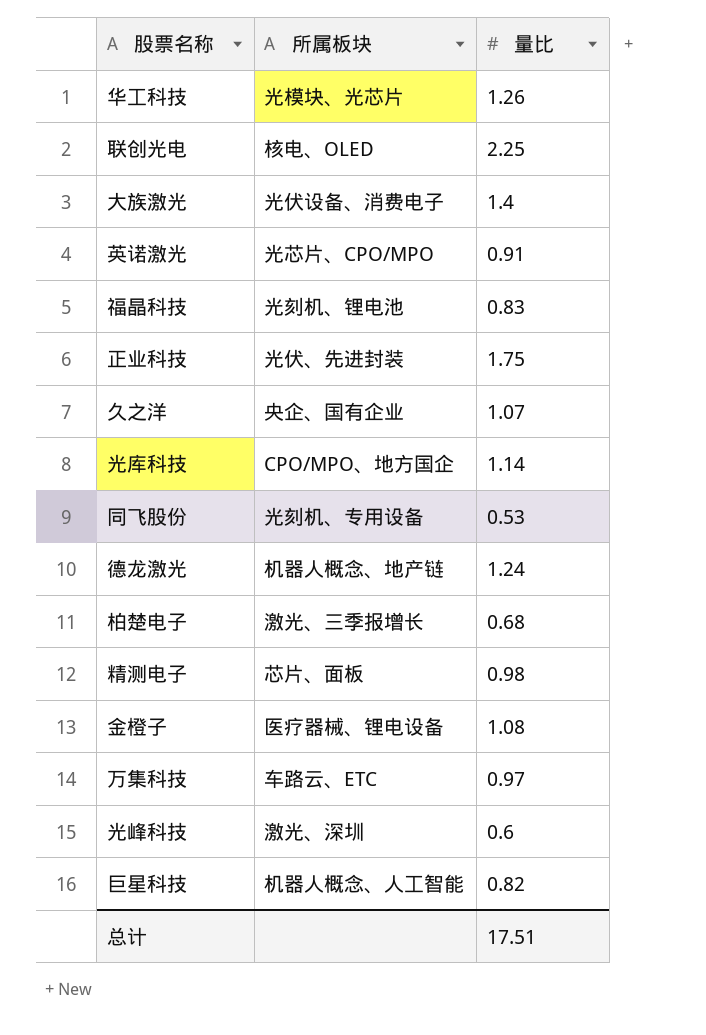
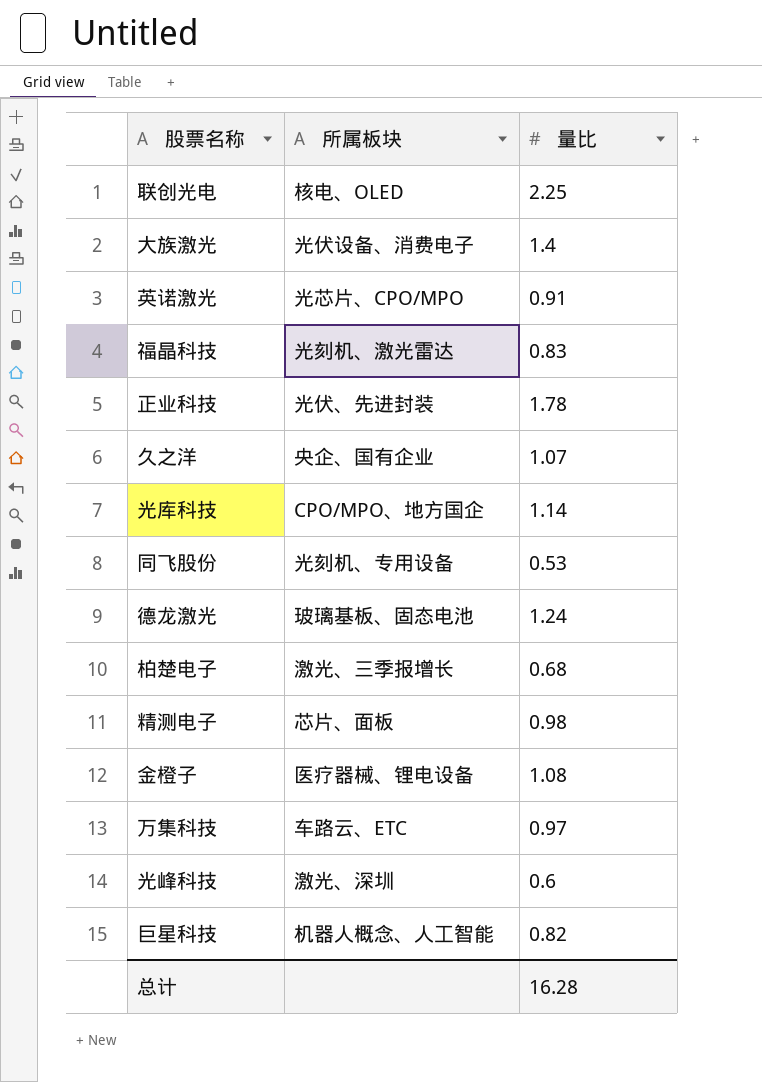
row 华工科技: 光模块、光芯片 | 1.26 -> none
福晶科技 | 所属板块: 光刻机、锂电池 -> 光刻机、激光雷达
正业科技 | 量比: 1.75 -> 1.78
德龙激光 | 所属板块: 机器人概念、地产链 -> 玻璃基板、固态电池
总计 | 量比: 17.51 -> 16.28

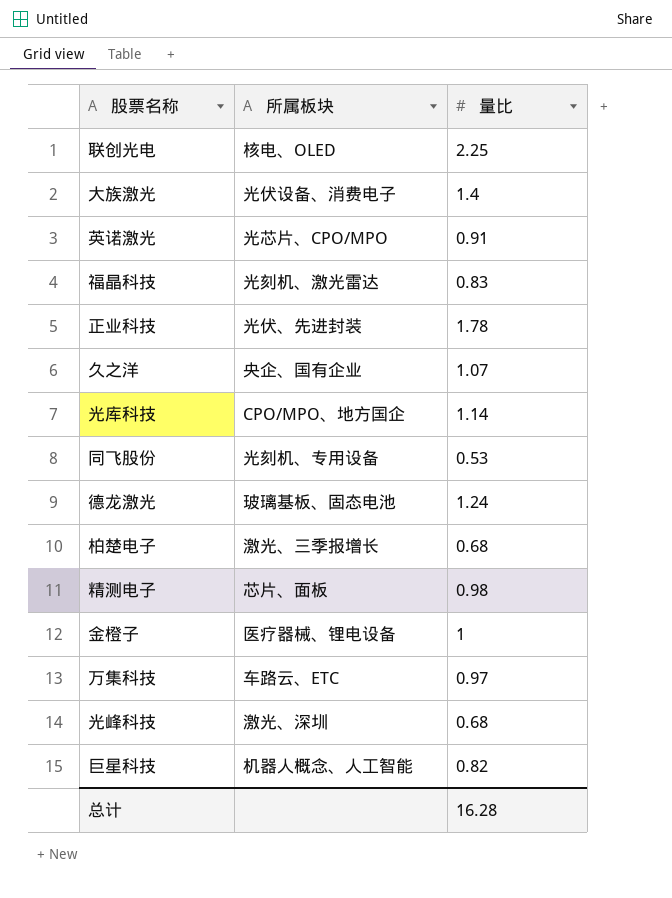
金橙子 | 量比: 1.08 -> 1
光峰科技 | 量比: 0.6 -> 0.68

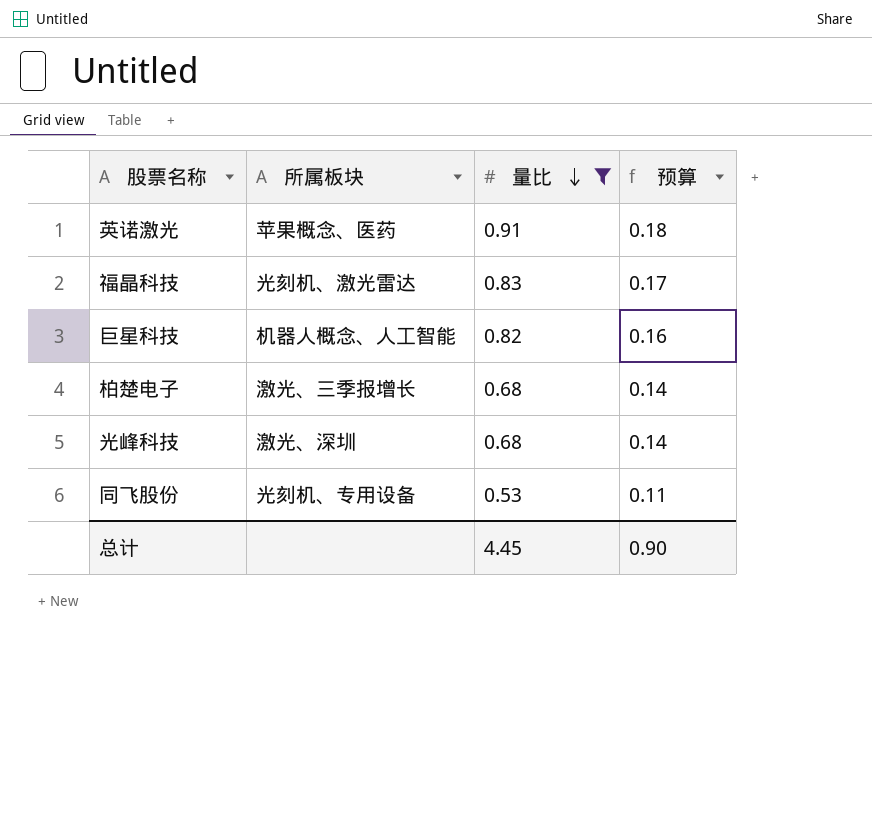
filter: none -> 量比 <= 0.91
row order: none -> 量比 descending
column 预算 | formula: none -> [量比] * 0.2
英诺激光 | 所属板块: 光芯片、CPO/MPO -> 苹果概念、医药
总计 | 量比: 16.28 -> 4.45

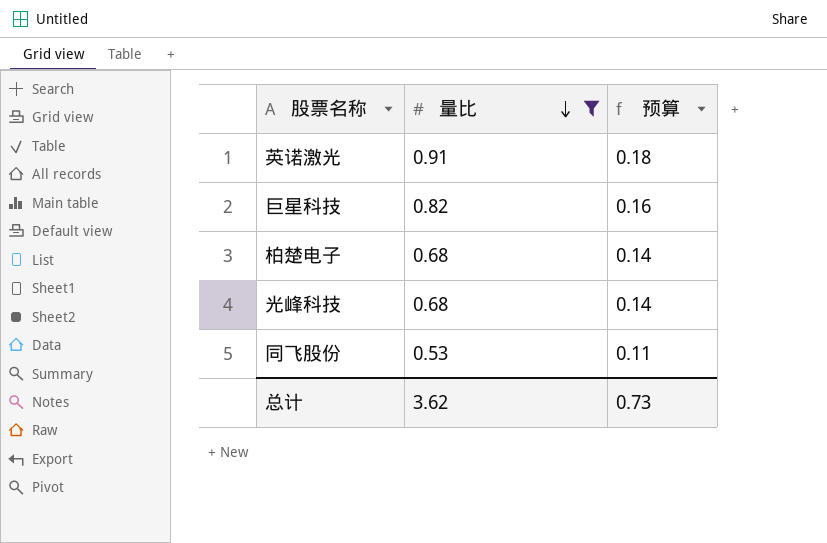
column 所属板块 | position: 2 -> none
row 福晶科技: 光刻机、激光雷达 | 0.83 | 0.17 -> none
总计 | 量比: 4.45 -> 3.62
总计 | 预算: 0.90 -> 0.73

